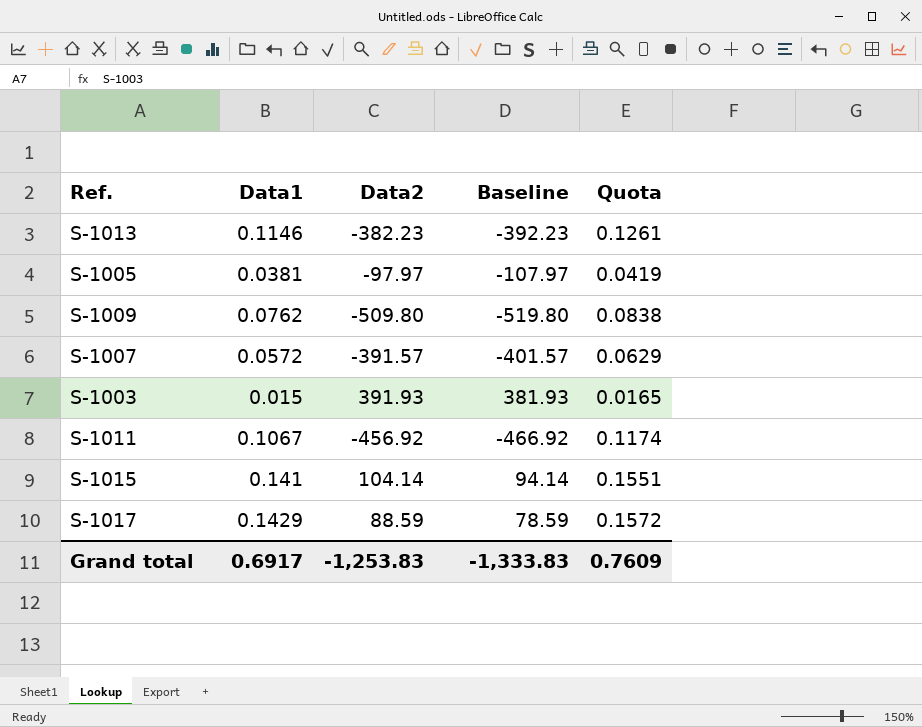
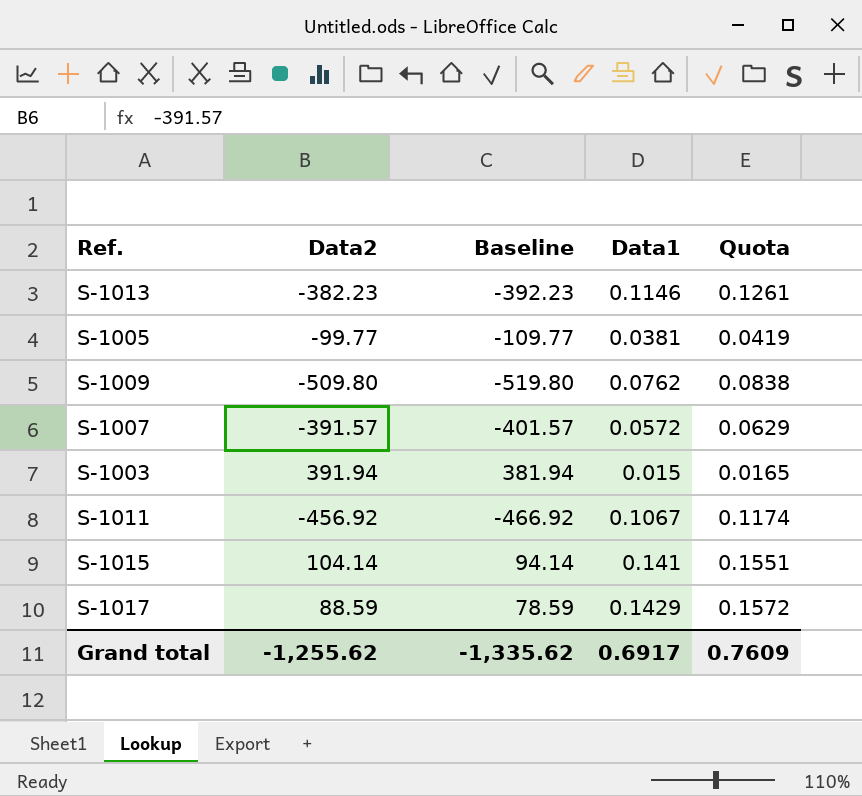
column Data1 | position: 2 -> 4
S-1005 | Data2: -97.97 -> -99.77
S-1005 | Baseline: -107.97 -> -109.77
S-1003 | Data2: 391.93 -> 391.94
S-1003 | Baseline: 381.93 -> 381.94
Grand total | Data2: -1,253.83 -> -1,255.62
Grand total | Baseline: -1,333.83 -> -1,335.62

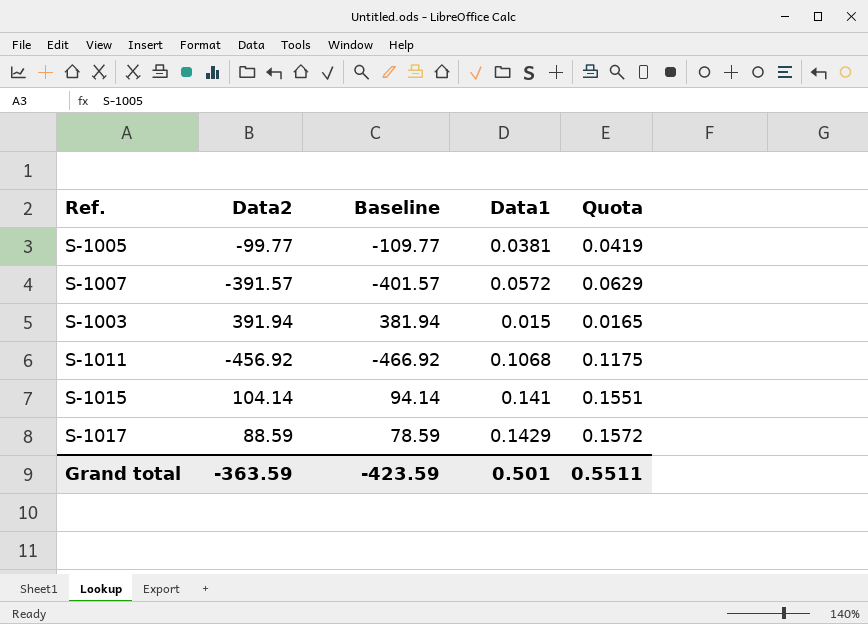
row S-1013: -382.23 | -392.23 | 0.1146 | 0.1261 -> none
row S-1009: -509.80 | -519.80 | 0.0762 | 0.0838 -> none
S-1011 | Data1: 0.1067 -> 0.1068
S-1011 | Quota: 0.1174 -> 0.1175
Grand total | Data2: -1,255.62 -> -363.59
Grand total | Baseline: -1,335.62 -> -423.59
Grand total | Data1: 0.6917 -> 0.501
Grand total | Quota: 0.7609 -> 0.5511

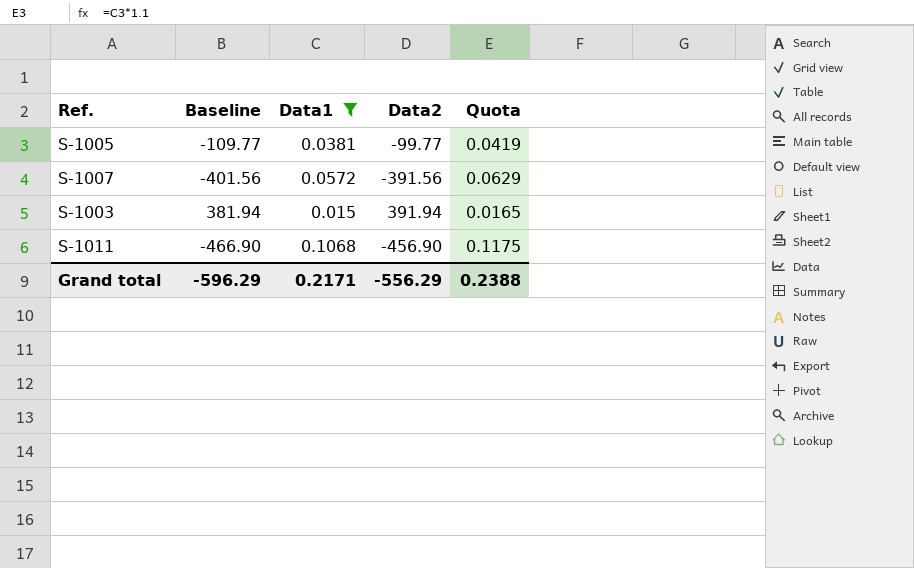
filter: none -> Data1 <= 0.1068
column Data2 | position: 2 -> 4
S-1007 | Baseline: -401.57 -> -401.56
S-1007 | Data2: -391.57 -> -391.56
S-1011 | Baseline: -466.92 -> -466.90
S-1011 | Data2: -456.92 -> -456.90
Grand total | Baseline: -423.59 -> -596.29
Grand total | Data1: 0.501 -> 0.2171
Grand total | Data2: -363.59 -> -556.29
Grand total | Quota: 0.5511 -> 0.2388

